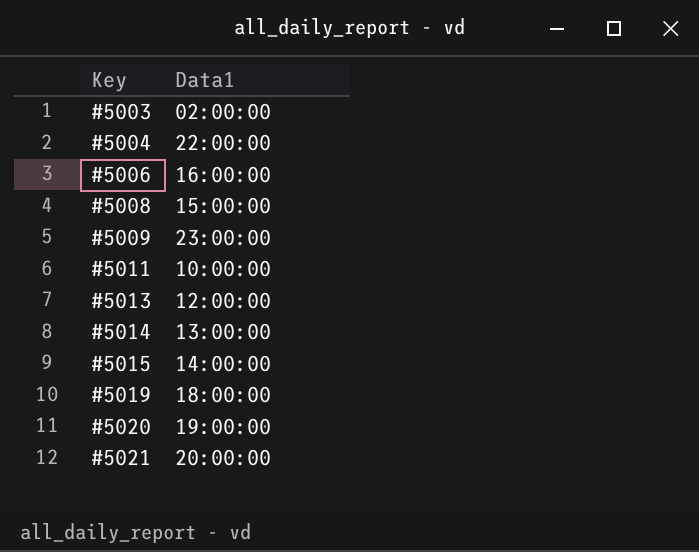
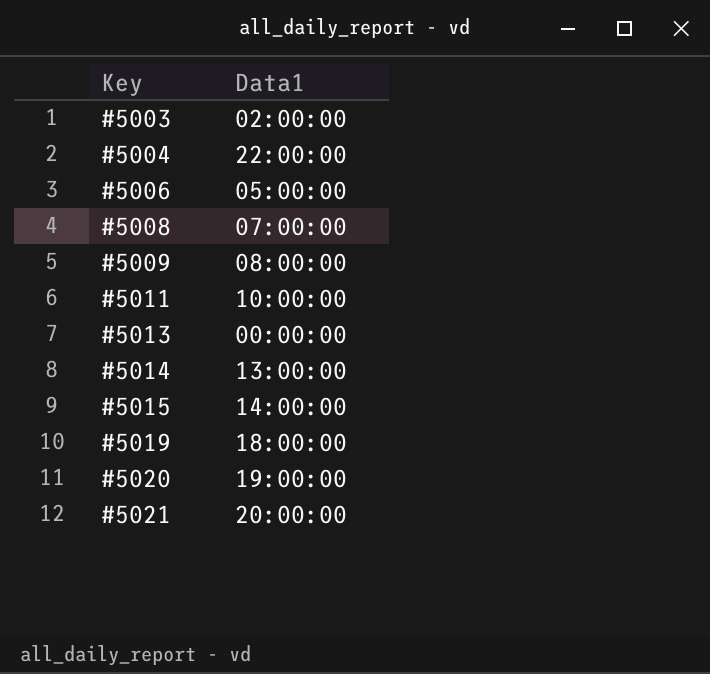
#5006 | Data1: 16:00:00 -> 05:00:00
#5008 | Data1: 15:00:00 -> 07:00:00
#5009 | Data1: 23:00:00 -> 08:00:00
#5013 | Data1: 12:00:00 -> 00:00:00

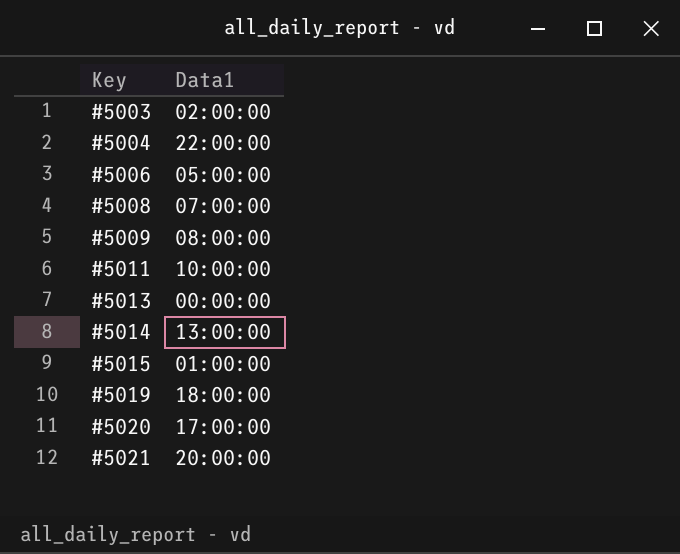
#5015 | Data1: 14:00:00 -> 01:00:00
#5020 | Data1: 19:00:00 -> 17:00:00

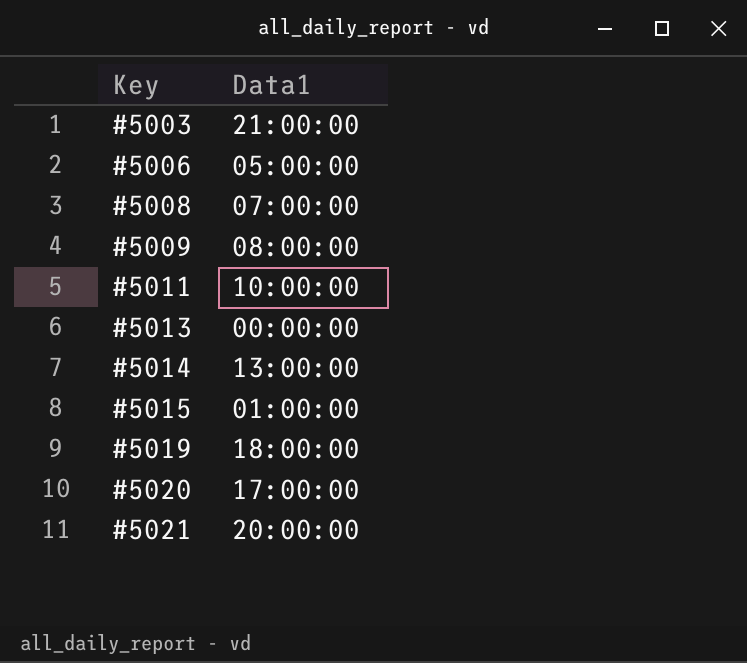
row #5004: 22:00:00 -> none
#5003 | Data1: 02:00:00 -> 21:00:00

